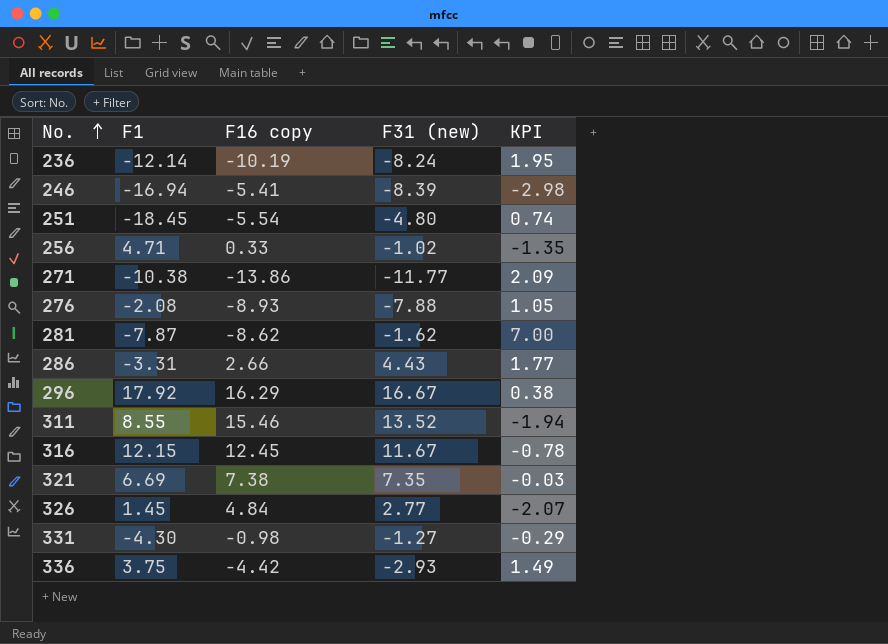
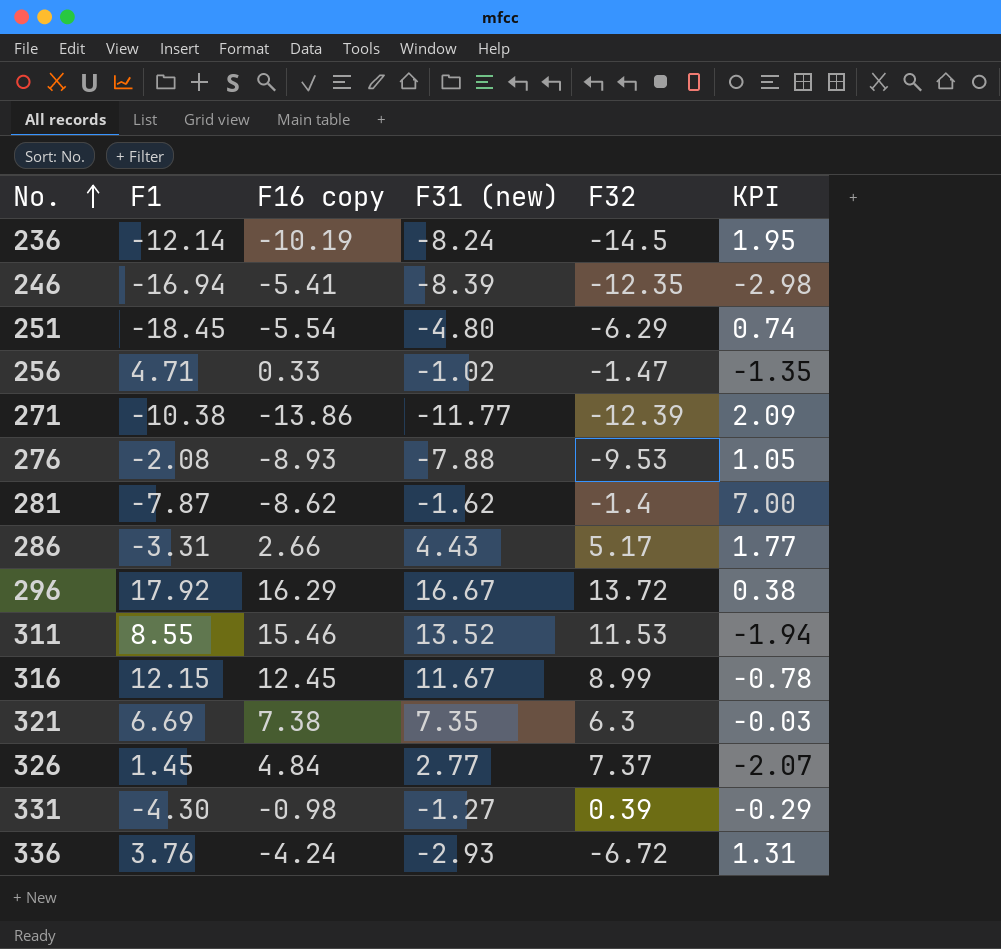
column F32 | position: none -> 5
336 | F1: 3.75 -> 3.76
336 | F16 copy: -4.42 -> -4.24
336 | KPI: 1.49 -> 1.31

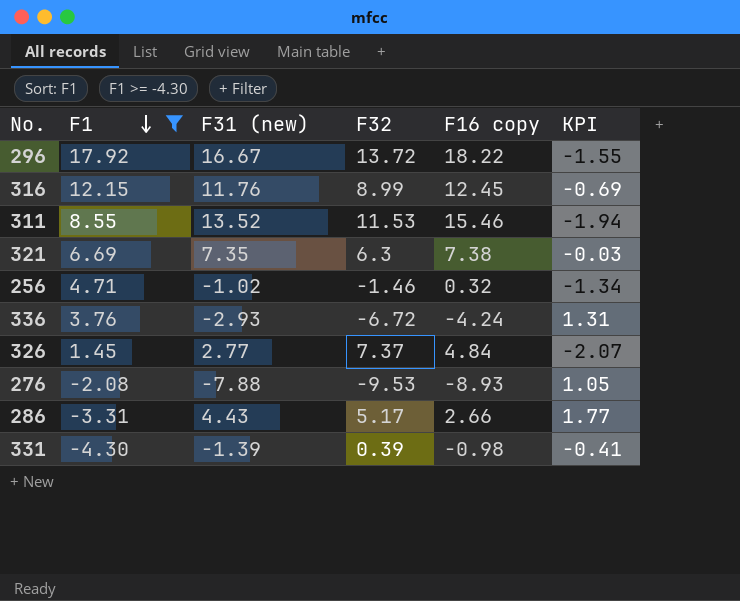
filter: none -> F1 >= -4.30
row order: No. ascending -> F1 descending
column F16 copy | position: 3 -> 5
296 | F16 copy: 16.29 -> 18.22
296 | KPI: 0.38 -> -1.55
316 | F31 (new): 11.67 -> 11.76
316 | KPI: -0.78 -> -0.69
256 | F32: -1.47 -> -1.46
256 | F16 copy: 0.33 -> 0.32
256 | KPI: -1.35 -> -1.34
331 | F31 (new): -1.27 -> -1.39
331 | KPI: -0.29 -> -0.41

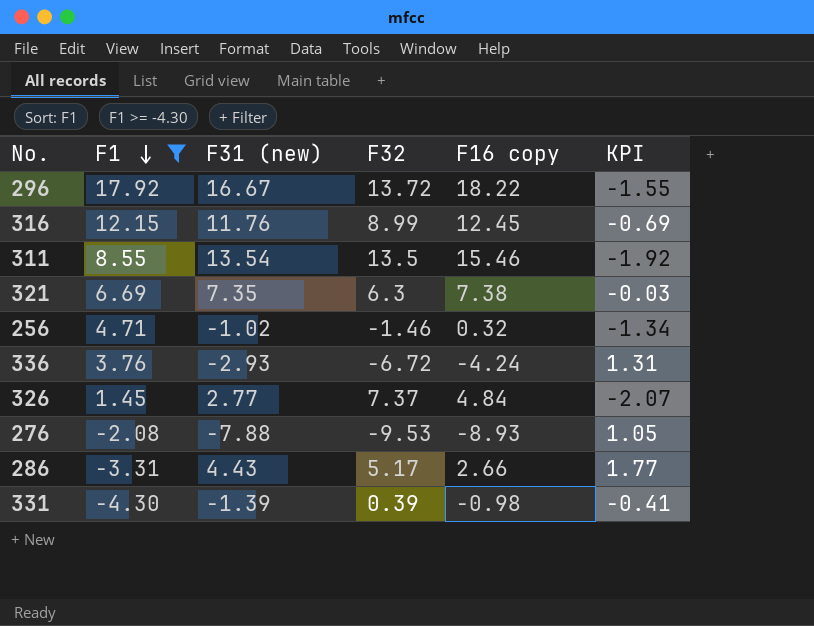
311 | F31 (new): 13.52 -> 13.54
311 | F32: 11.53 -> 13.5
311 | KPI: -1.94 -> -1.92

